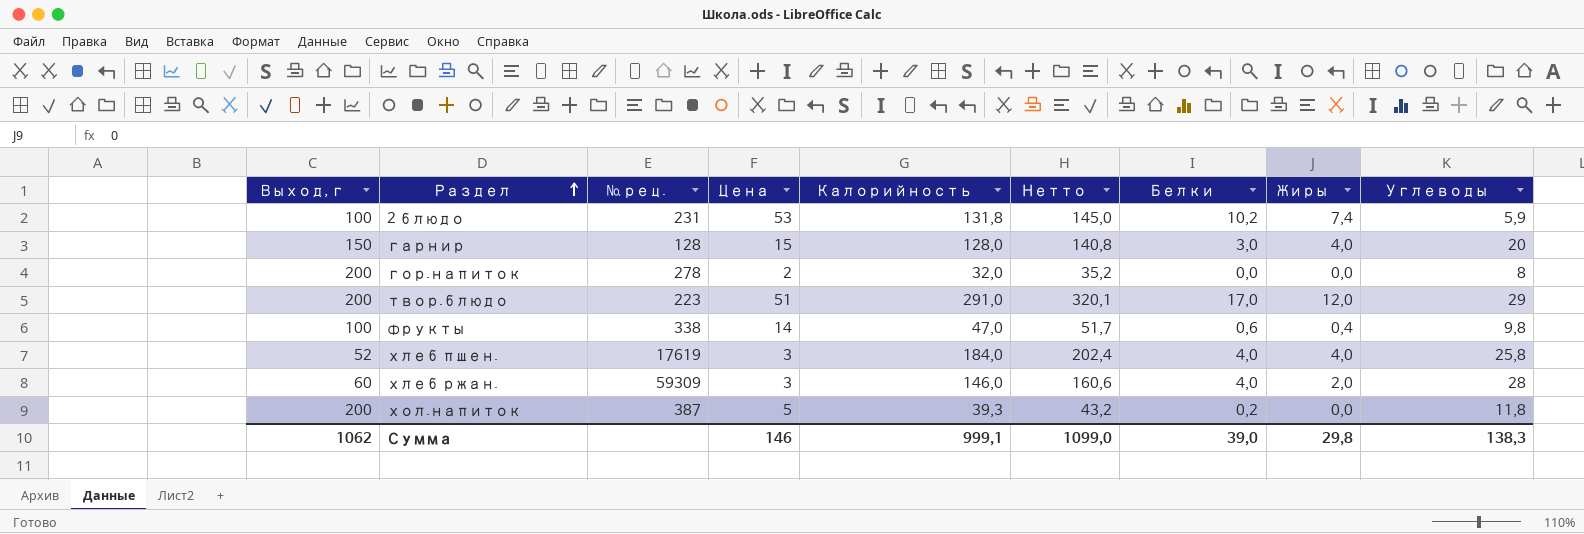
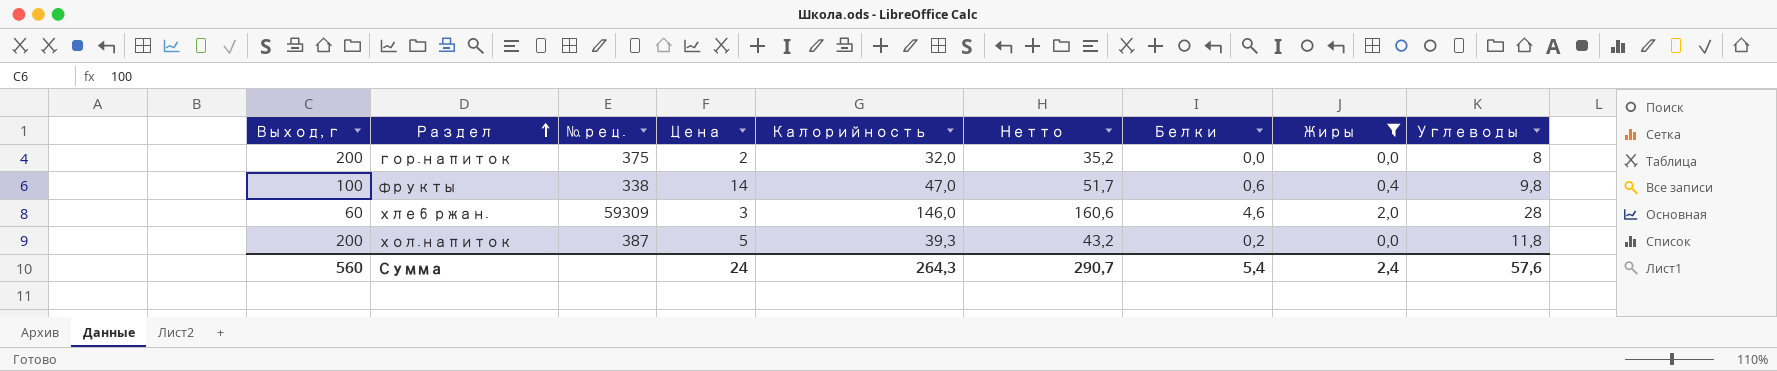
filter: none -> Жиры <= 2,0
гор.напиток | № рец.: 278 -> 375
хлеб ржан. | Белки: 4,0 -> 4,6
Сумма | Выход, г: 1062 -> 560
Сумма | Цена: 146 -> 24
Сумма | Калорийность: 999,1 -> 264,3
Сумма | Нетто: 1099,0 -> 290,7
Сумма | Белки: 39,0 -> 5,4
Сумма | Жиры: 29,8 -> 2,4
Сумма | Углеводы: 138,3 -> 57,6

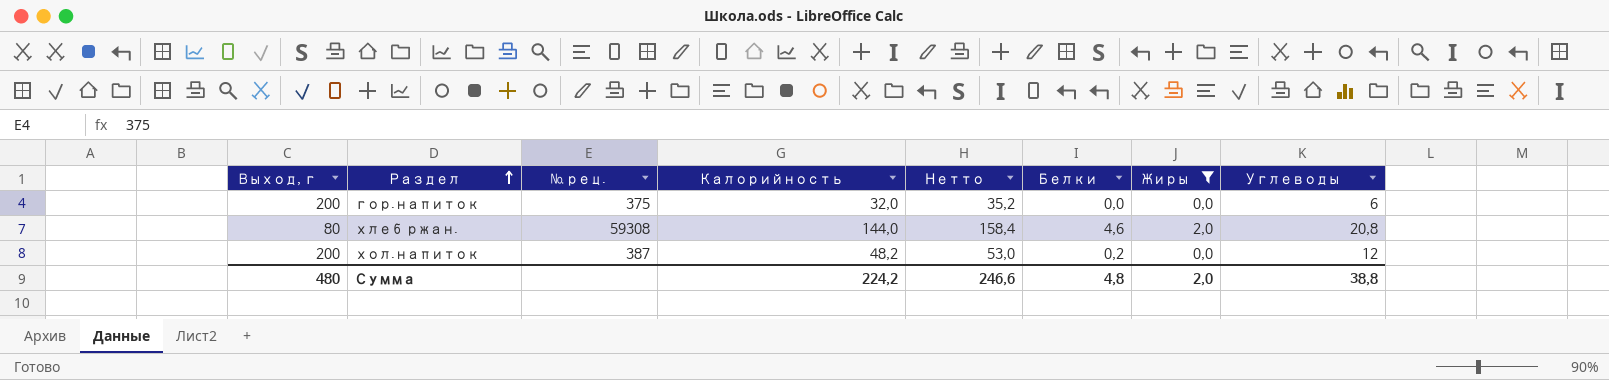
column Цена | position: 4 -> none
row фрукты: 100 | 338 | 14 | 47,0 | 51,7 | 0,6 | 0,4 | 9,8 -> none
гор.напиток | Углеводы: 8 -> 6
хлеб ржан. | Выход, г: 60 -> 80
хлеб ржан. | № рец.: 59309 -> 59308
хлеб ржан. | Калорийность: 146,0 -> 144,0
хлеб ржан. | Нетто: 160,6 -> 158,4
хлеб ржан. | Углеводы: 28 -> 20,8
хол.напиток | Калорийность: 39,3 -> 48,2
хол.напиток | Нетто: 43,2 -> 53,0
хол.напиток | Углеводы: 11,8 -> 12
Сумма | Выход, г: 560 -> 480
Сумма | Калорийность: 264,3 -> 224,2
Сумма | Нетто: 290,7 -> 246,6
Сумма | Белки: 5,4 -> 4,8
Сумма | Жиры: 2,4 -> 2,0
Сумма | Углеводы: 57,6 -> 38,8

